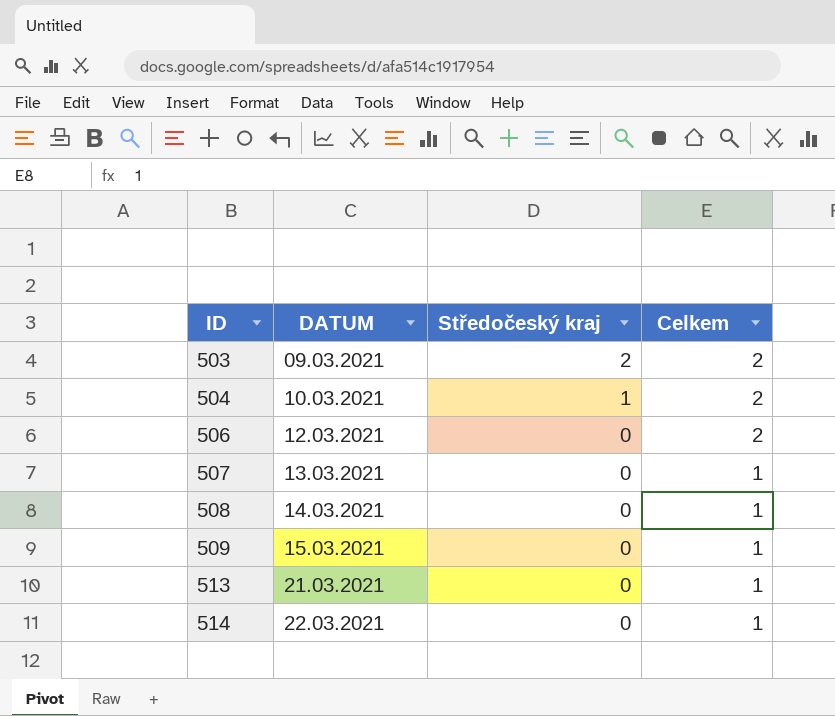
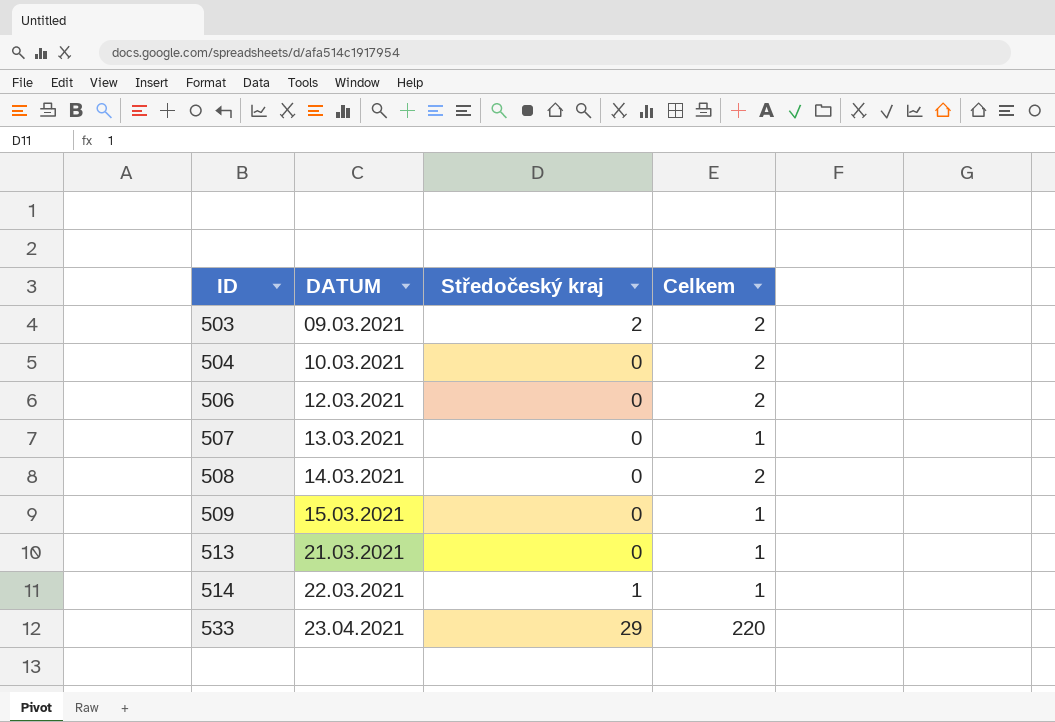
504 | Středočeský kraj: 1 -> 0
508 | Celkem: 1 -> 2
514 | Středočeský kraj: 0 -> 1
row 533: none -> 23.04.2021 | 29 | 220

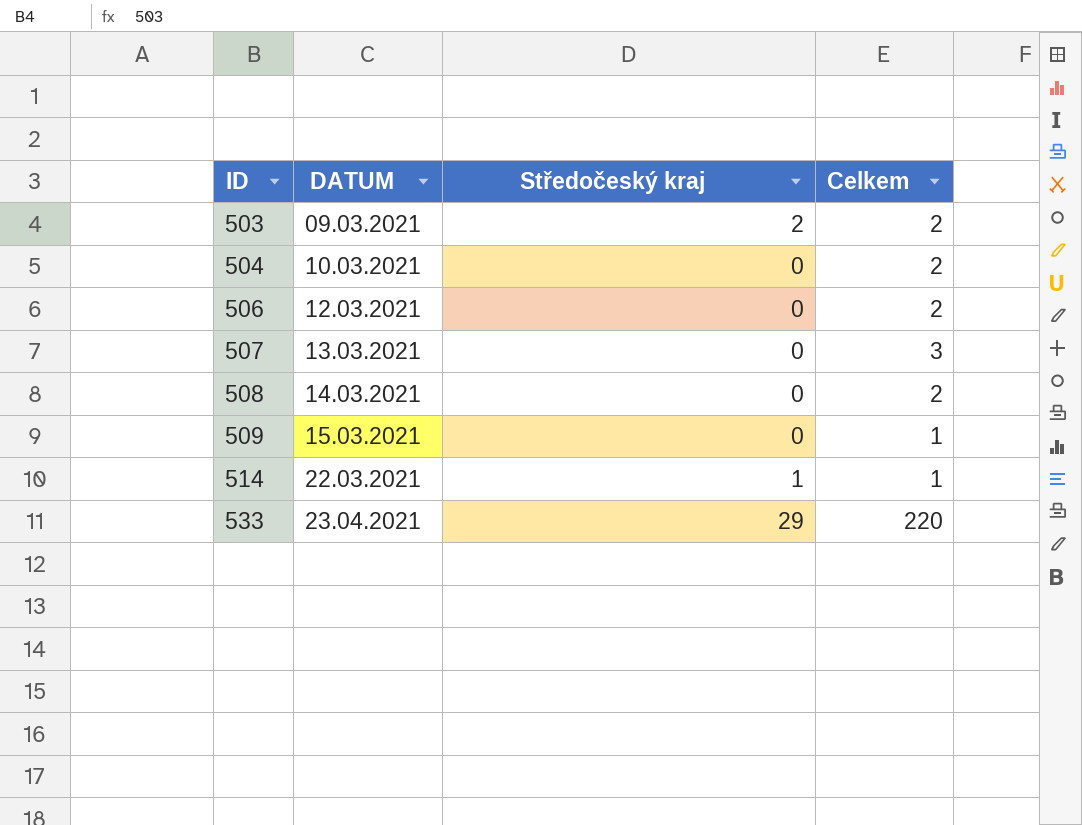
row 513: 21.03.2021 | 0 | 1 -> none
507 | Celkem: 1 -> 3

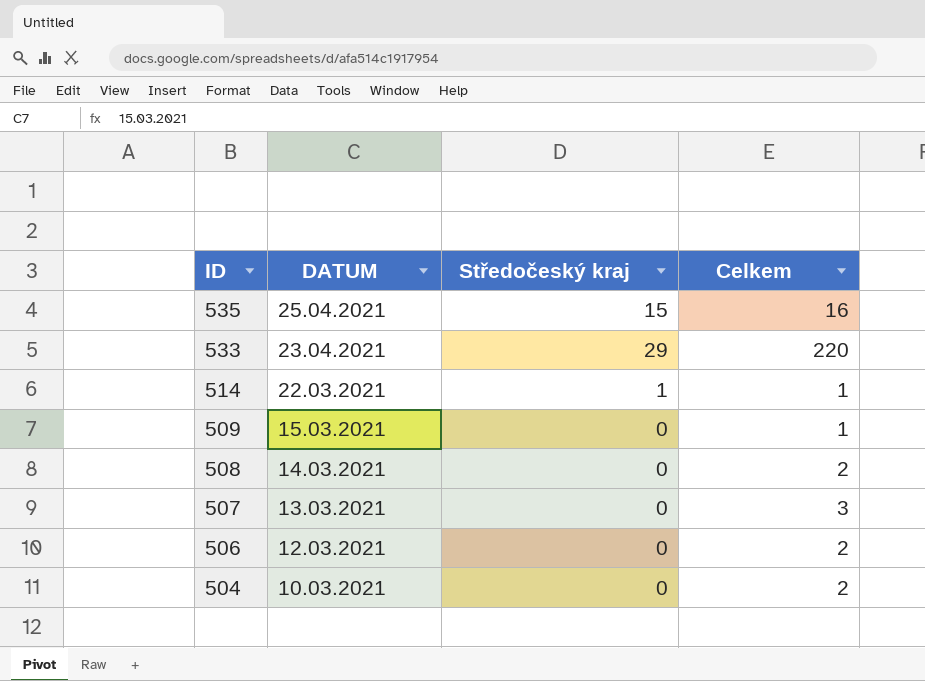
row order: ID ascending -> ID descending
row 503: 09.03.2021 | 2 | 2 -> none
row 535: none -> 25.04.2021 | 15 | 16

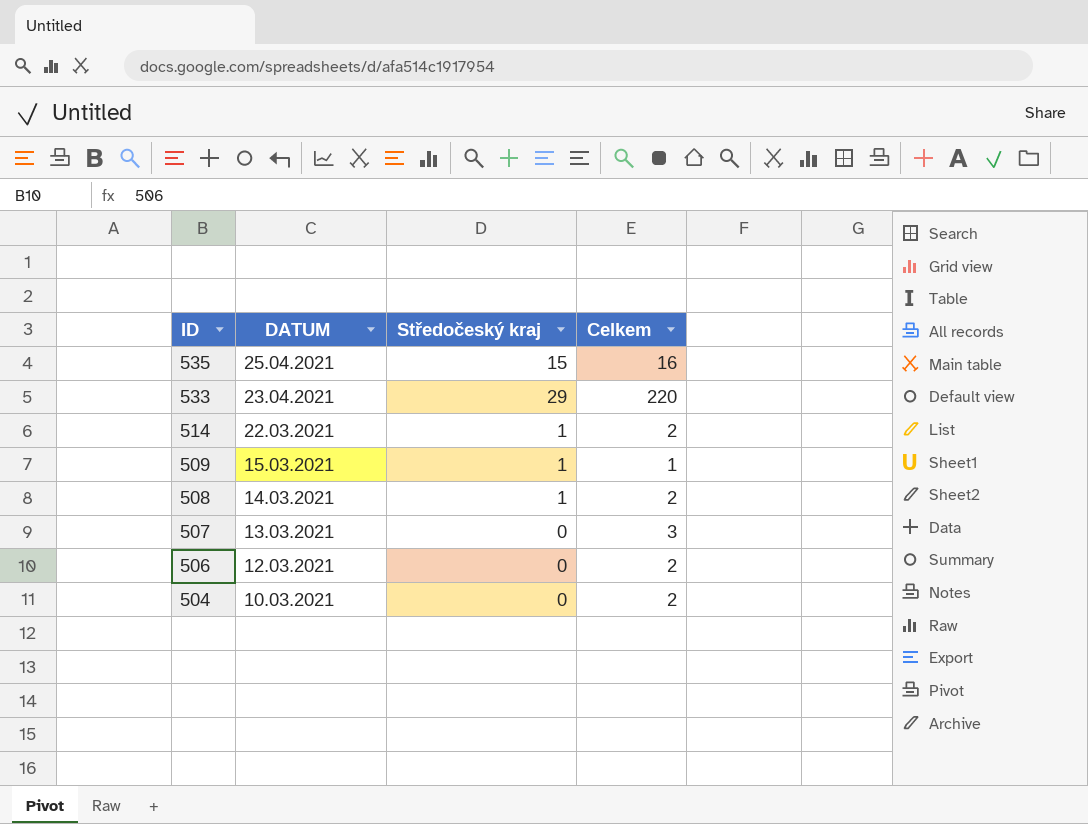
514 | Celkem: 1 -> 2
509 | Středočeský kraj: 0 -> 1
508 | Středočeský kraj: 0 -> 1

